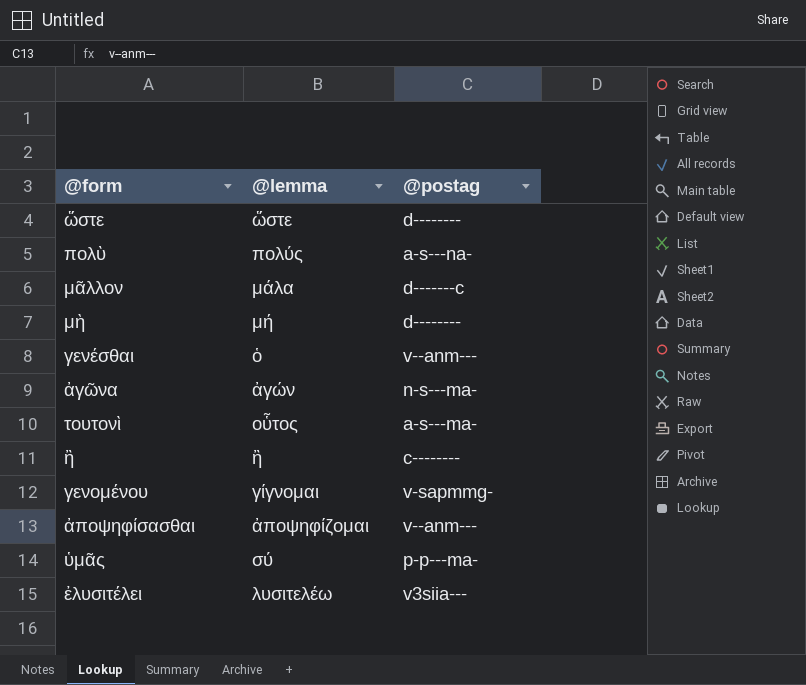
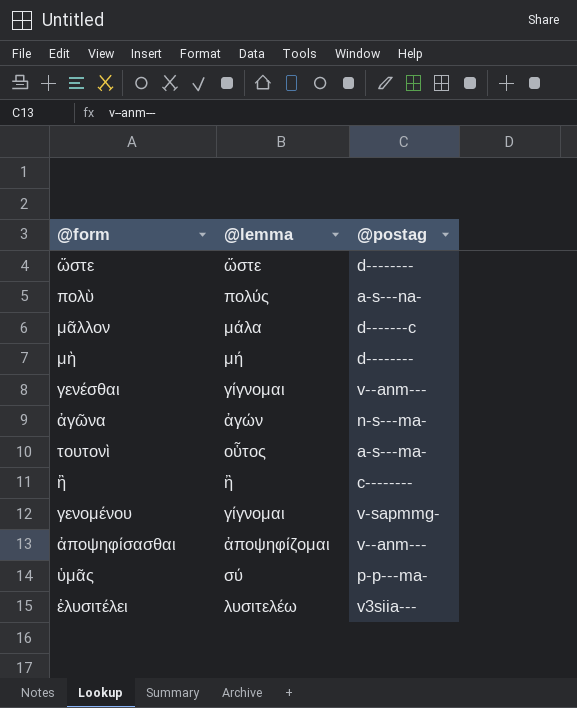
γενέσθαι | @lemma: ὁ -> γίγνομαι

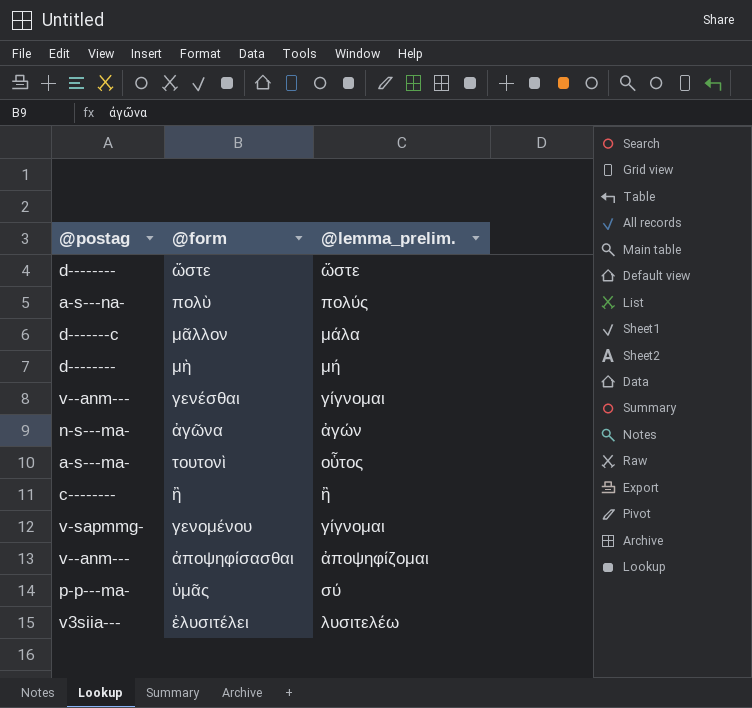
column @postag | position: 3 -> 1
column name: @lemma -> @lemma_prelim.

